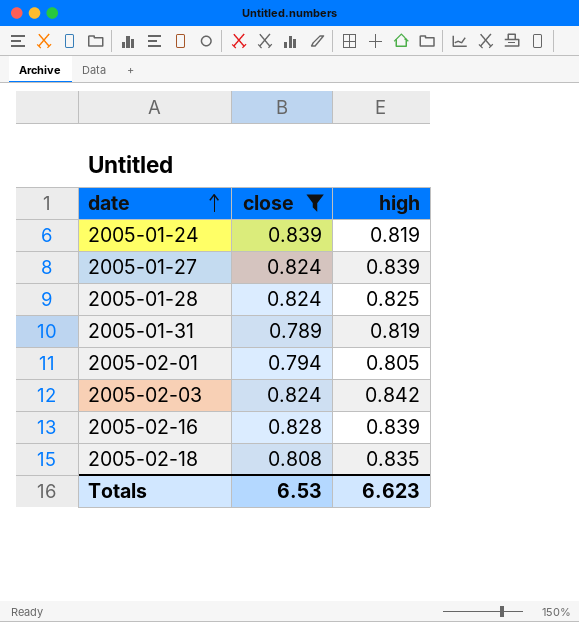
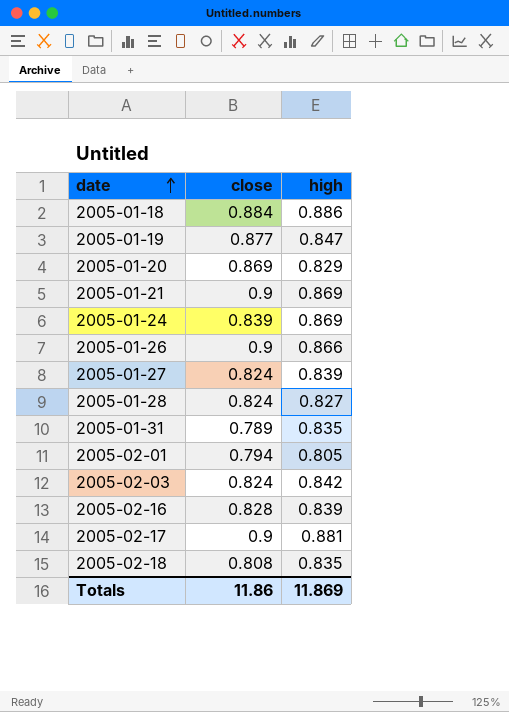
filter: close <= 0.839 -> none
2005-01-24 | high: 0.819 -> 0.869
2005-01-28 | high: 0.825 -> 0.827
2005-01-31 | high: 0.819 -> 0.835
Totals | close: 6.53 -> 11.86
Totals | high: 6.623 -> 11.869

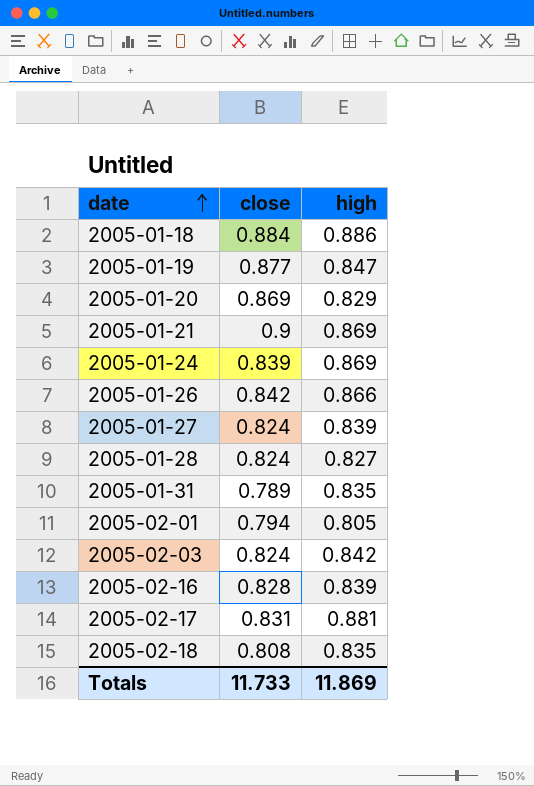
2005-01-26 | close: 0.9 -> 0.842
2005-02-17 | close: 0.9 -> 0.831
Totals | close: 11.86 -> 11.733

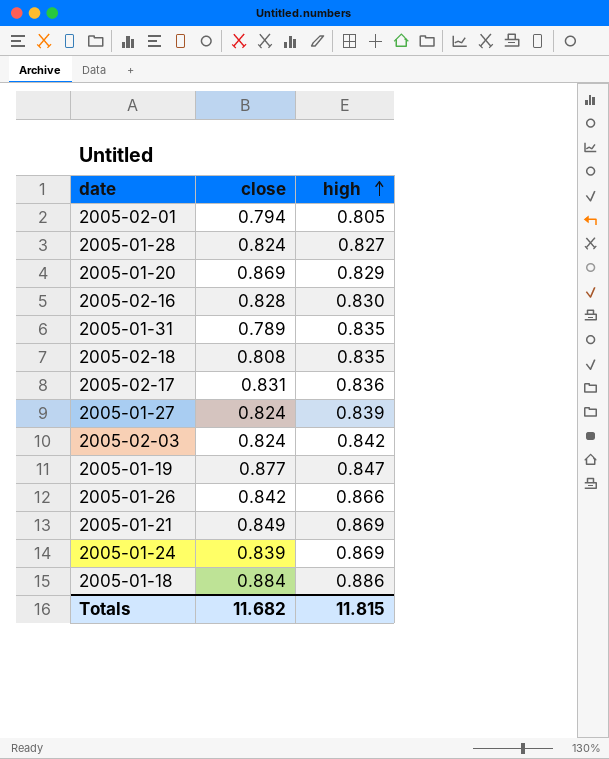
row order: date ascending -> high ascending
2005-02-16 | high: 0.839 -> 0.830
2005-02-17 | high: 0.881 -> 0.836
2005-01-21 | close: 0.9 -> 0.849
Totals | close: 11.733 -> 11.682
Totals | high: 11.869 -> 11.815

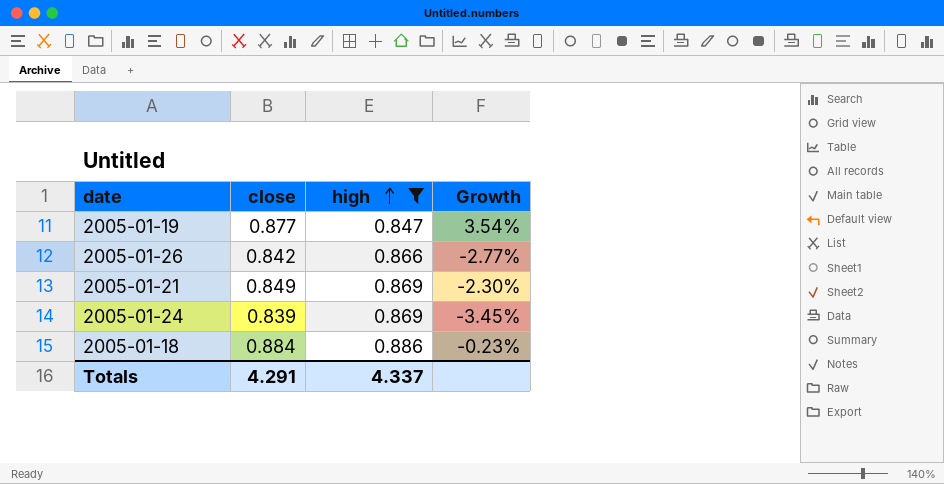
filter: none -> high >= 0.847
column Growth | formula: none -> ([close] - [high]) / [high]
Totals | close: 11.682 -> 4.291
Totals | high: 11.815 -> 4.337

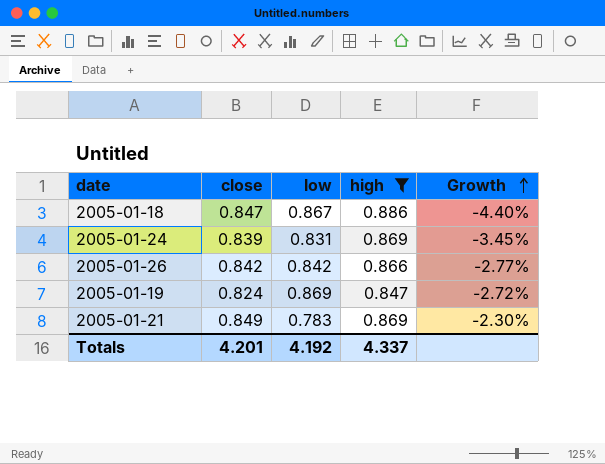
row order: high ascending -> Growth ascending
column low | position: none -> 3
2005-01-18 | close: 0.884 -> 0.847
2005-01-18 | Growth: -0.23% -> -4.40%
2005-01-19 | close: 0.877 -> 0.824
2005-01-19 | Growth: 3.54% -> -2.72%
Totals | close: 4.291 -> 4.201

